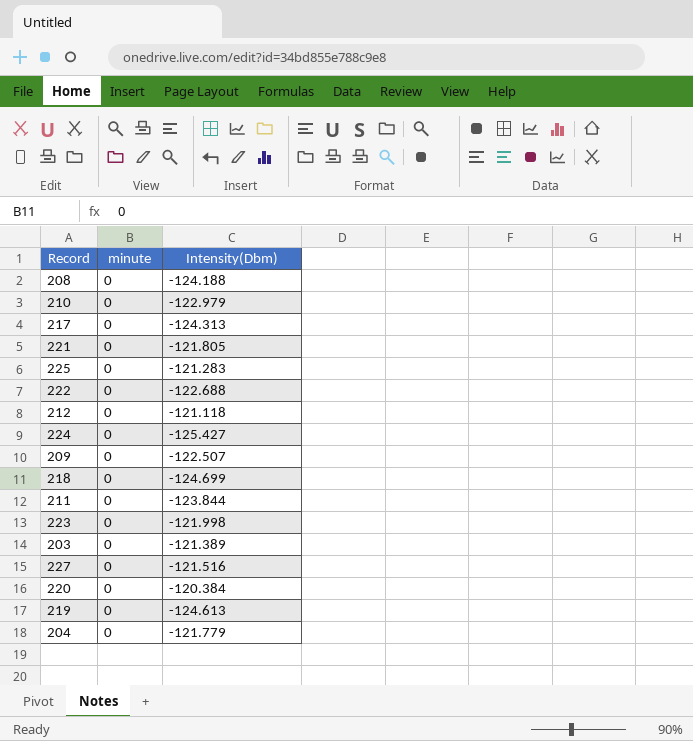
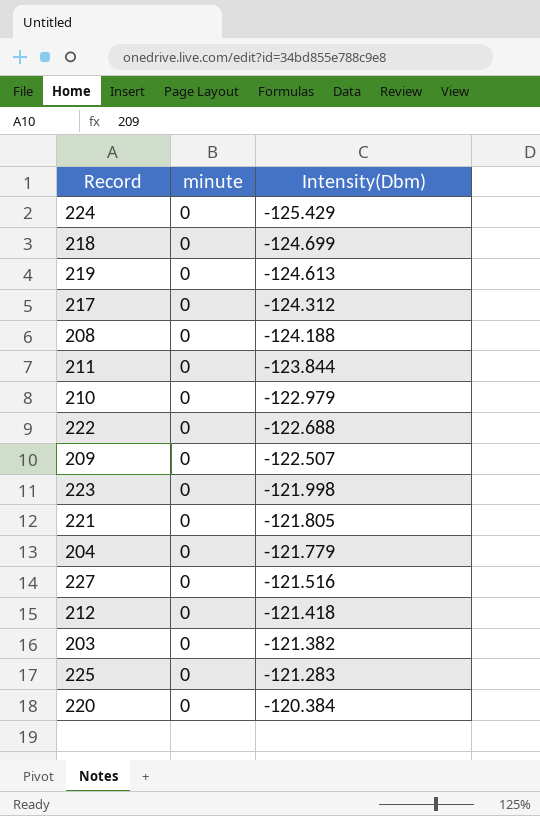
row order: none -> Intensity(Dbm) ascending
224 | Intensity(Dbm): -125.427 -> -125.429
217 | Intensity(Dbm): -124.313 -> -124.312
212 | Intensity(Dbm): -121.118 -> -121.418
203 | Intensity(Dbm): -121.389 -> -121.382

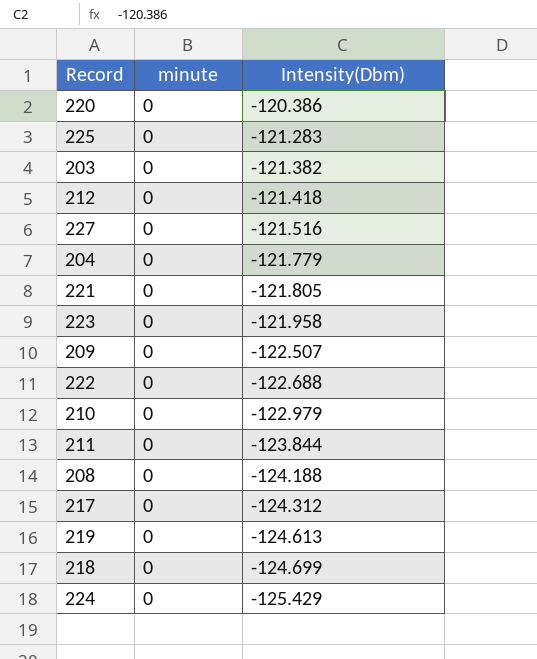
row order: Intensity(Dbm) ascending -> Intensity(Dbm) descending
220 | Intensity(Dbm): -120.384 -> -120.386
223 | Intensity(Dbm): -121.998 -> -121.958

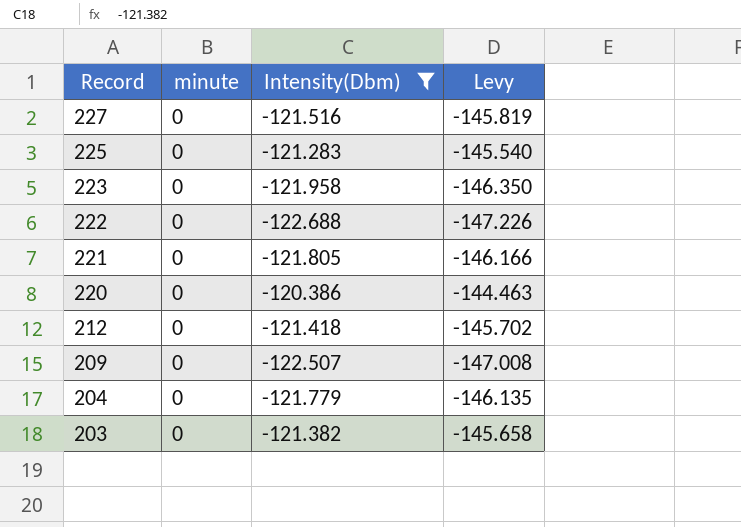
filter: none -> Intensity(Dbm) >= -122.688
row order: Intensity(Dbm) descending -> Record descending
column Levy | formula: none -> [Intensity(Dbm)] * 1.2

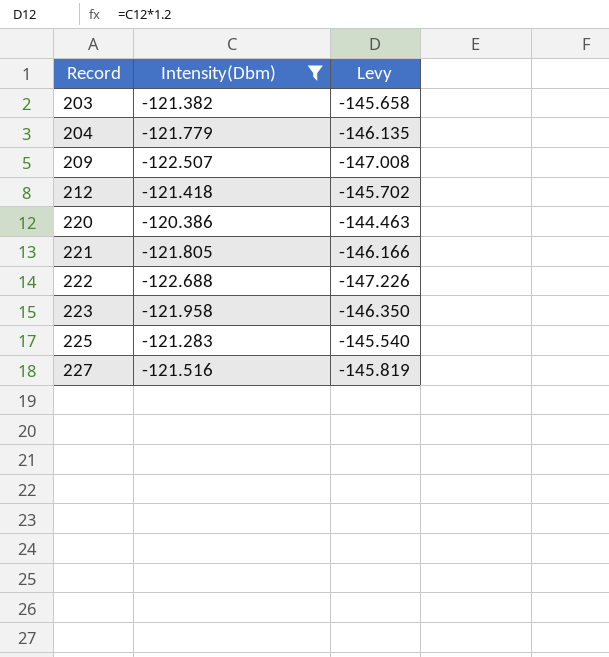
row order: Record descending -> Record ascending
column minute | position: 2 -> none

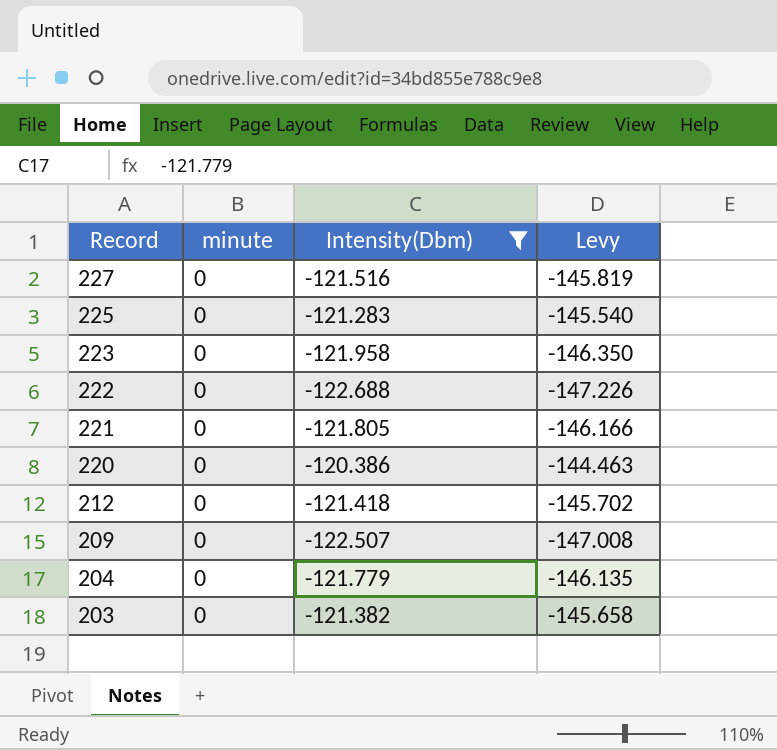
row order: Record ascending -> Record descending
column minute | position: none -> 2

